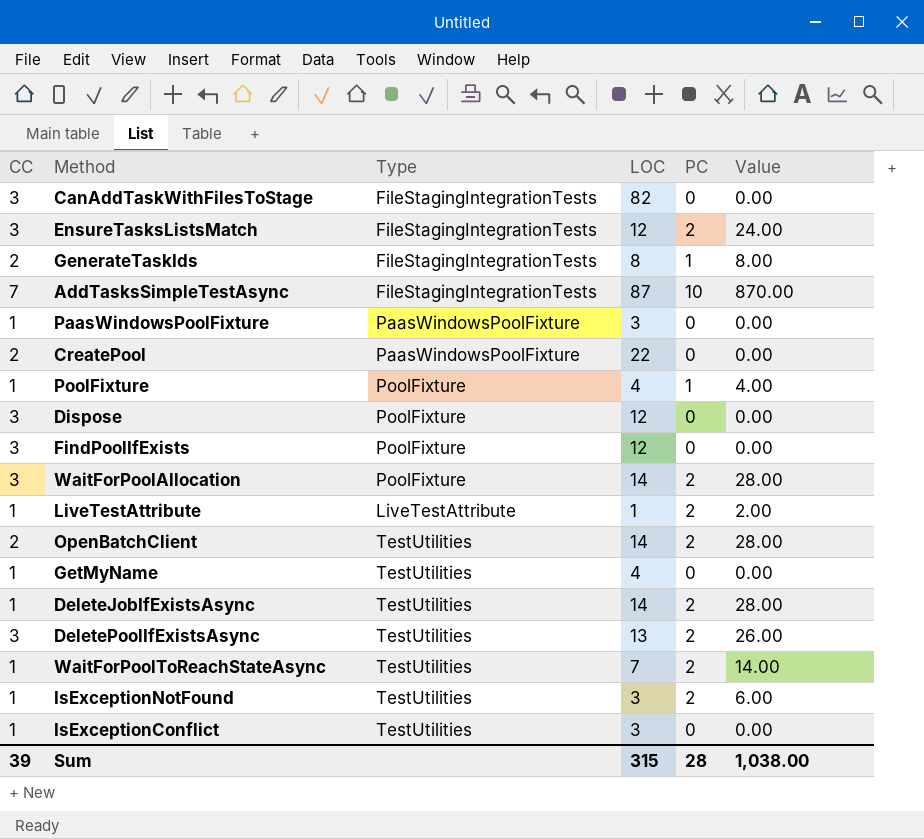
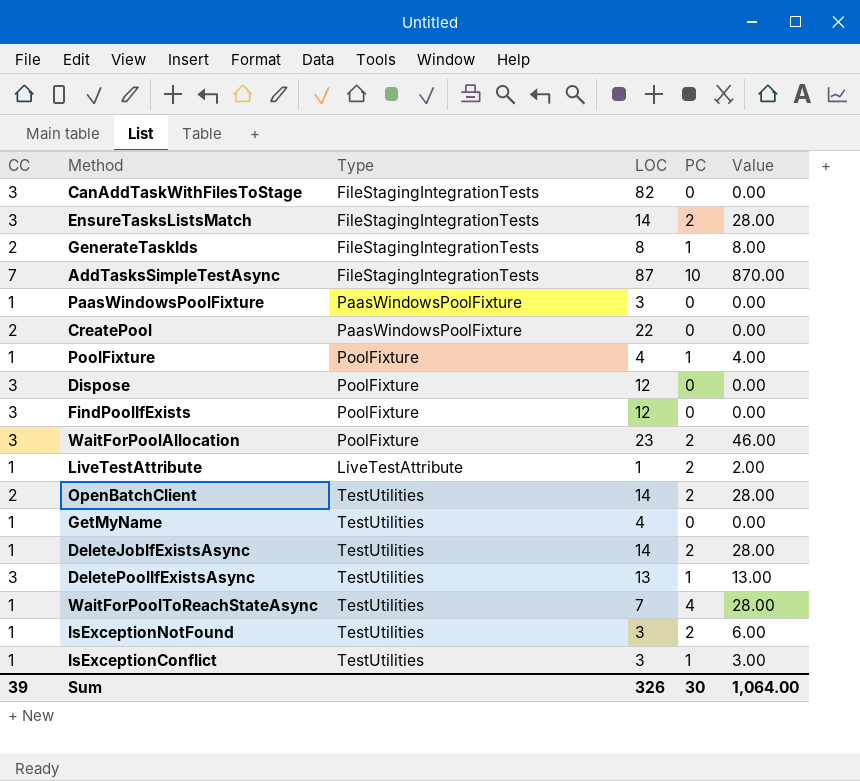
EnsureTasksListsMatch | LOC: 12 -> 14
EnsureTasksListsMatch | Value: 24.00 -> 28.00
WaitForPoolAllocation | LOC: 14 -> 23
WaitForPoolAllocation | Value: 28.00 -> 46.00
DeletePoolIfExistsAsync | PC: 2 -> 1
DeletePoolIfExistsAsync | Value: 26.00 -> 13.00
WaitForPoolToReachStateAsync | PC: 2 -> 4
WaitForPoolToReachStateAsync | Value: 14.00 -> 28.00
IsExceptionConflict | PC: 0 -> 1
IsExceptionConflict | Value: 0.00 -> 3.00
Sum | LOC: 315 -> 326
Sum | PC: 28 -> 30
Sum | Value: 1,038.00 -> 1,064.00

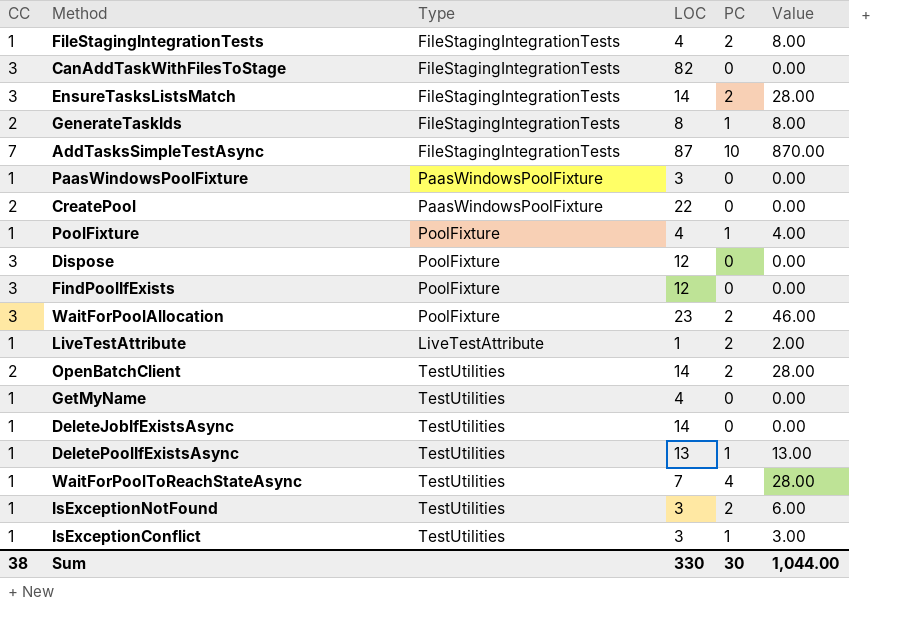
row FileStagingIntegrationTests: none -> 1 | FileStagingIntegrationTests | 4 | 2 | 8.00
DeleteJobIfExistsAsync | PC: 2 -> 0
DeleteJobIfExistsAsync | Value: 28.00 -> 0.00
DeletePoolIfExistsAsync | CC: 3 -> 1
Sum | CC: 39 -> 38
Sum | LOC: 326 -> 330
Sum | Value: 1,064.00 -> 1,044.00

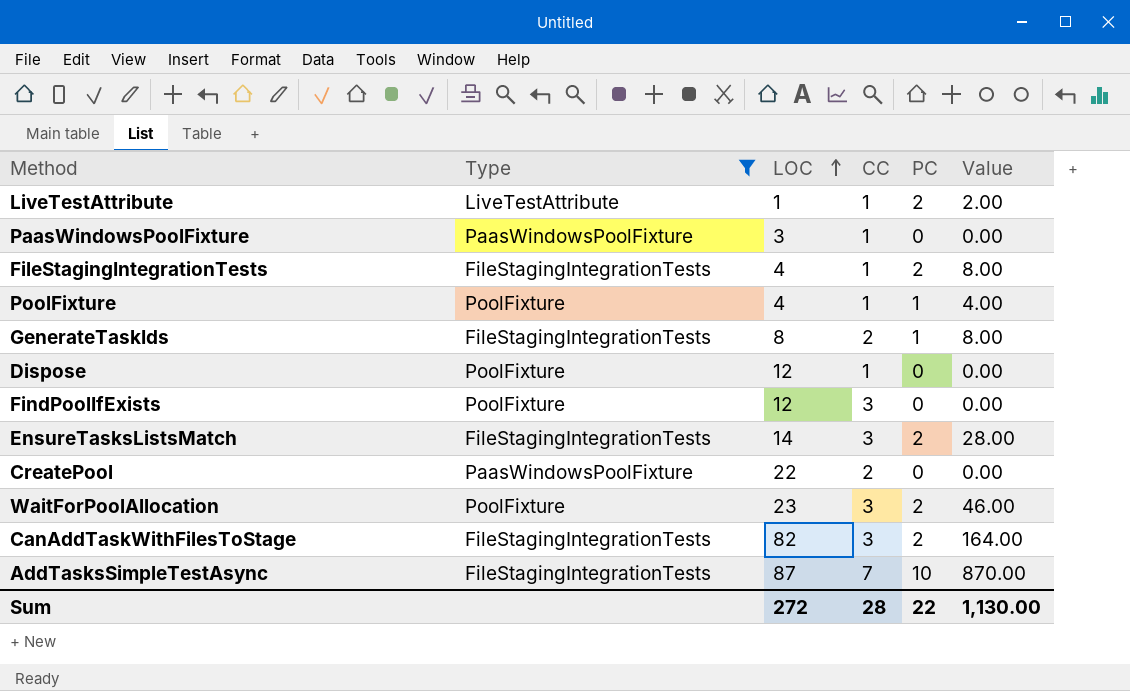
filter: none -> Type != TestUtilities
row order: none -> LOC ascending
column CC | position: 1 -> 4
Dispose | CC: 3 -> 1
CanAddTaskWithFilesToStage | PC: 0 -> 2
CanAddTaskWithFilesToStage | Value: 0.00 -> 164.00
Sum | LOC: 330 -> 272
Sum | CC: 38 -> 28
Sum | PC: 30 -> 22
Sum | Value: 1,044.00 -> 1,130.00

